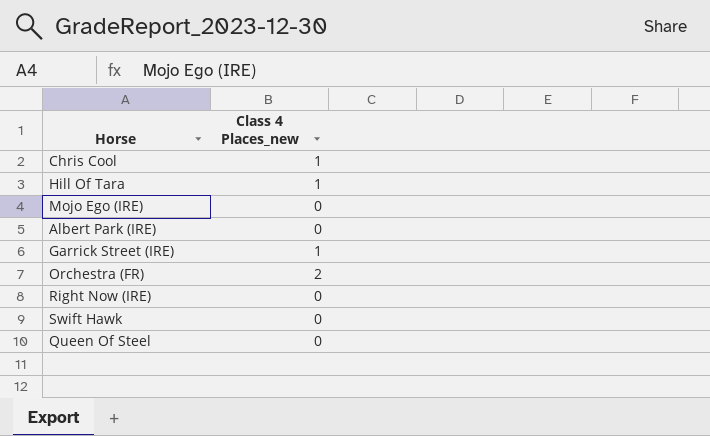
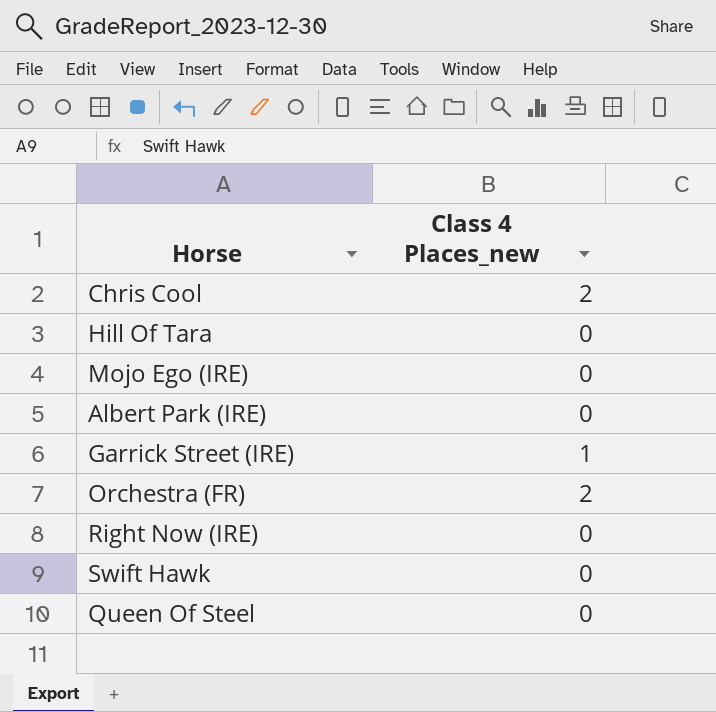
Chris Cool | Class 4 Places_new: 1 -> 2
Hill Of Tara | Class 4 Places_new: 1 -> 0

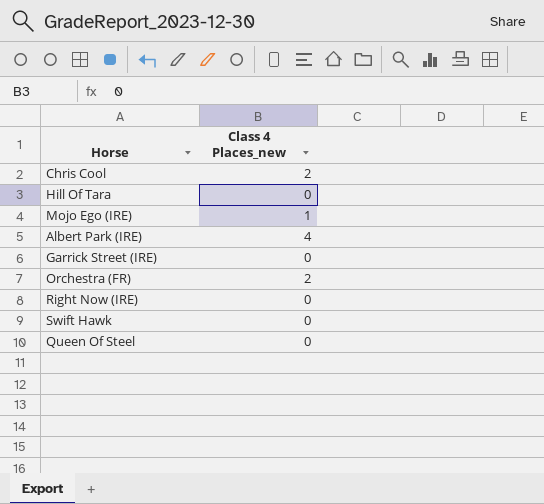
Mojo Ego (IRE) | Class 4 Places_new: 0 -> 1
Albert Park (IRE) | Class 4 Places_new: 0 -> 4
Garrick Street (IRE) | Class 4 Places_new: 1 -> 0

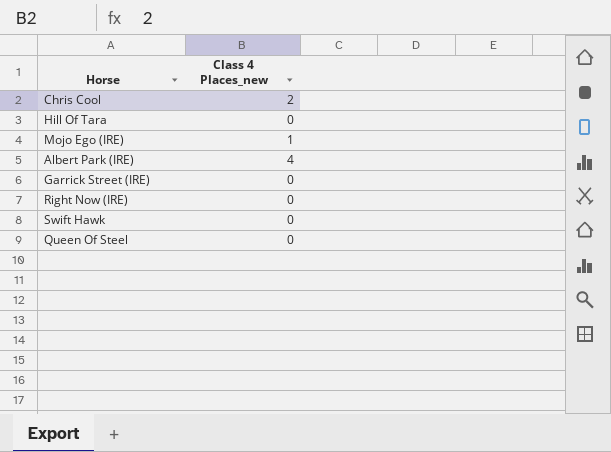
row Orchestra (FR): 2 -> none

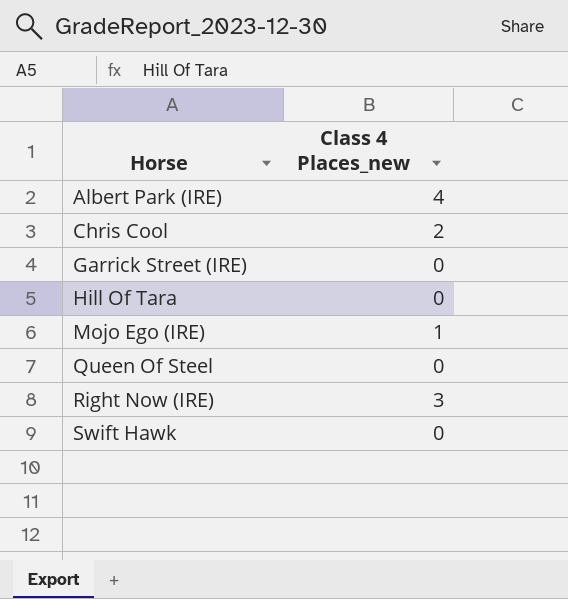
row order: none -> Horse ascending
Right Now (IRE) | Class 4 Places_new: 0 -> 3

